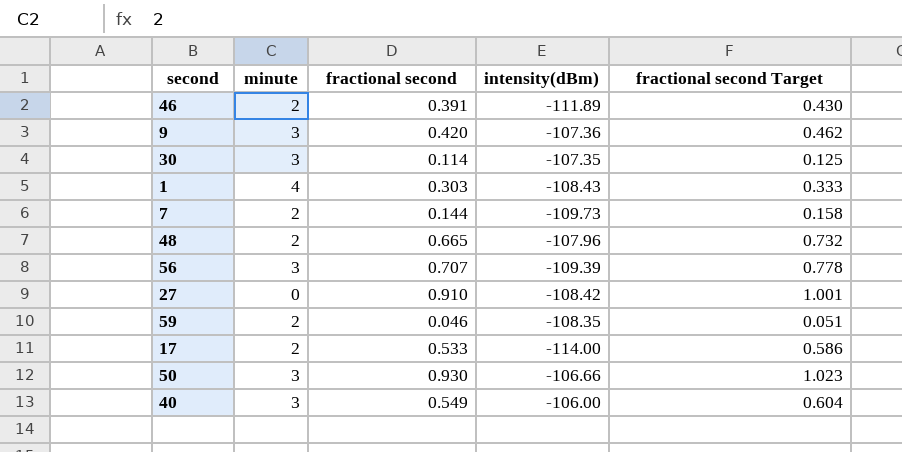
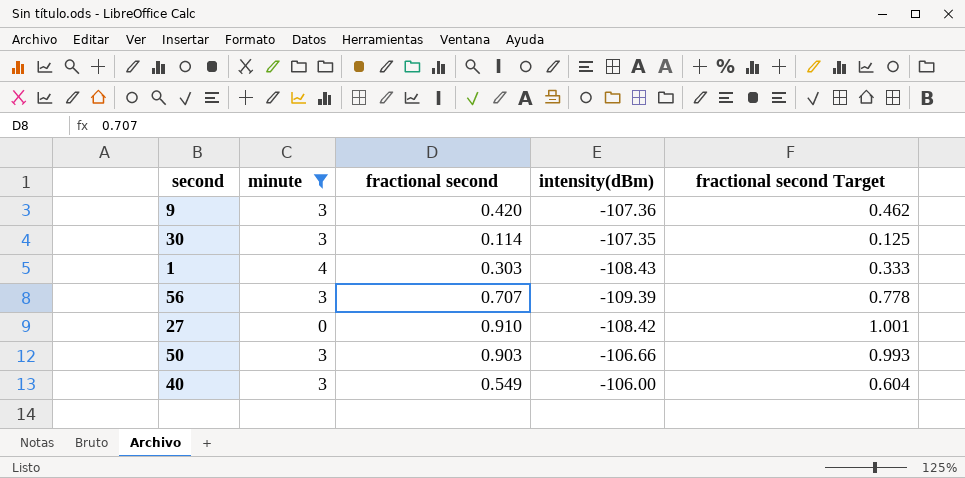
filter: none -> minute != 2
50 | fractional second: 0.930 -> 0.903
50 | fractional second Target: 1.023 -> 0.993

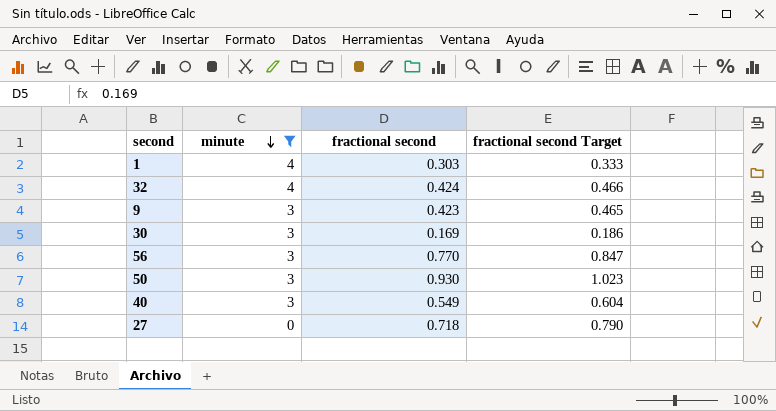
row order: none -> minute descending
column intensity(dBm) | position: 4 -> none
row 32: none -> 4 | 0.424 | 0.466
9 | fractional second: 0.420 -> 0.423
9 | fractional second Target: 0.462 -> 0.465
30 | fractional second: 0.114 -> 0.169
30 | fractional second Target: 0.125 -> 0.186
56 | fractional second: 0.707 -> 0.770
56 | fractional second Target: 0.778 -> 0.847
50 | fractional second: 0.903 -> 0.930
50 | fractional second Target: 0.993 -> 1.023
27 | fractional second: 0.910 -> 0.718
27 | fractional second Target: 1.001 -> 0.790

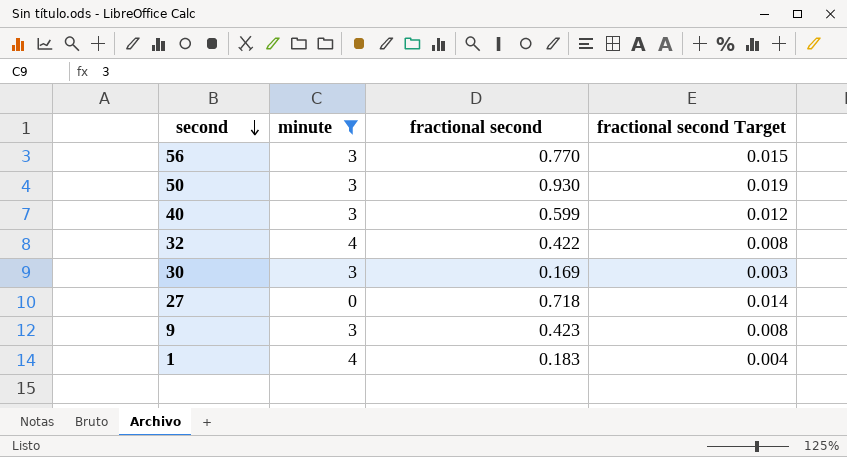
row order: minute descending -> second descending
column fractional second Target | formula: [fractional second] * 1.1 -> [fractional second] * 0.02
40 | fractional second: 0.549 -> 0.599
32 | fractional second: 0.424 -> 0.422
1 | fractional second: 0.303 -> 0.183

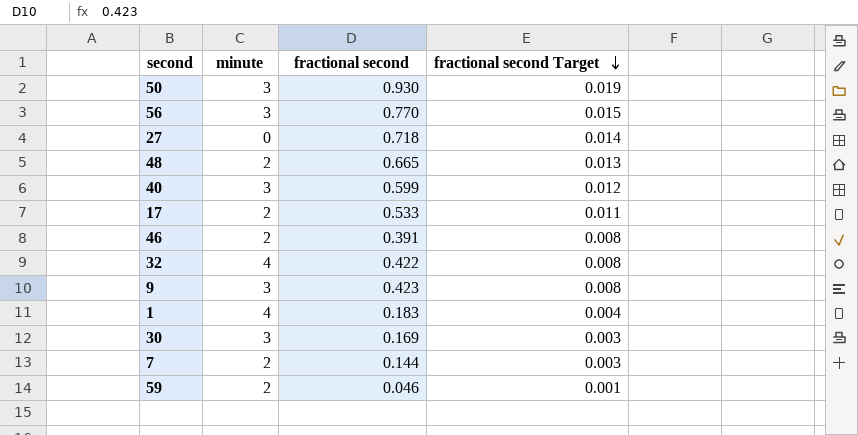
filter: minute != 2 -> none
row order: second descending -> fractional second Target descending

